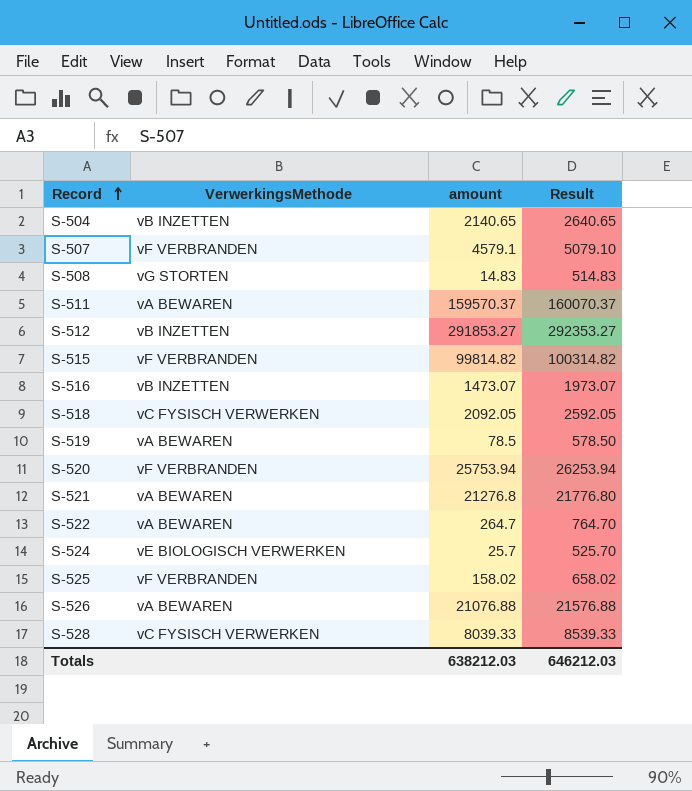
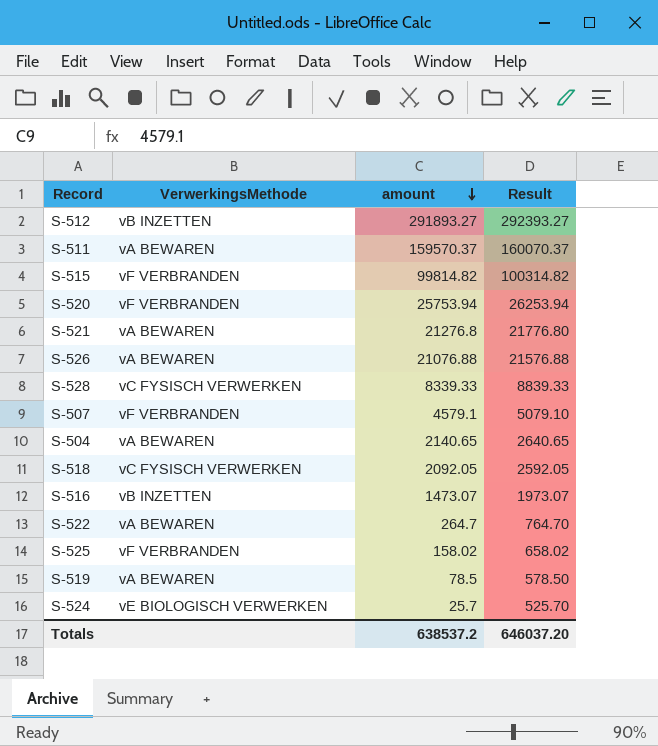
row order: Record ascending -> amount descending
row S-508: vG STORTEN | 14.83 | 514.83 -> none
S-512 | amount: 291853.27 -> 291893.27
S-512 | Result: 292353.27 -> 292393.27
S-528 | amount: 8039.33 -> 8339.33
S-528 | Result: 8539.33 -> 8839.33
S-504 | VerwerkingsMethode: vB INZETTEN -> vA BEWAREN
Totals | amount: 638212.03 -> 638537.2
Totals | Result: 646212.03 -> 646037.20

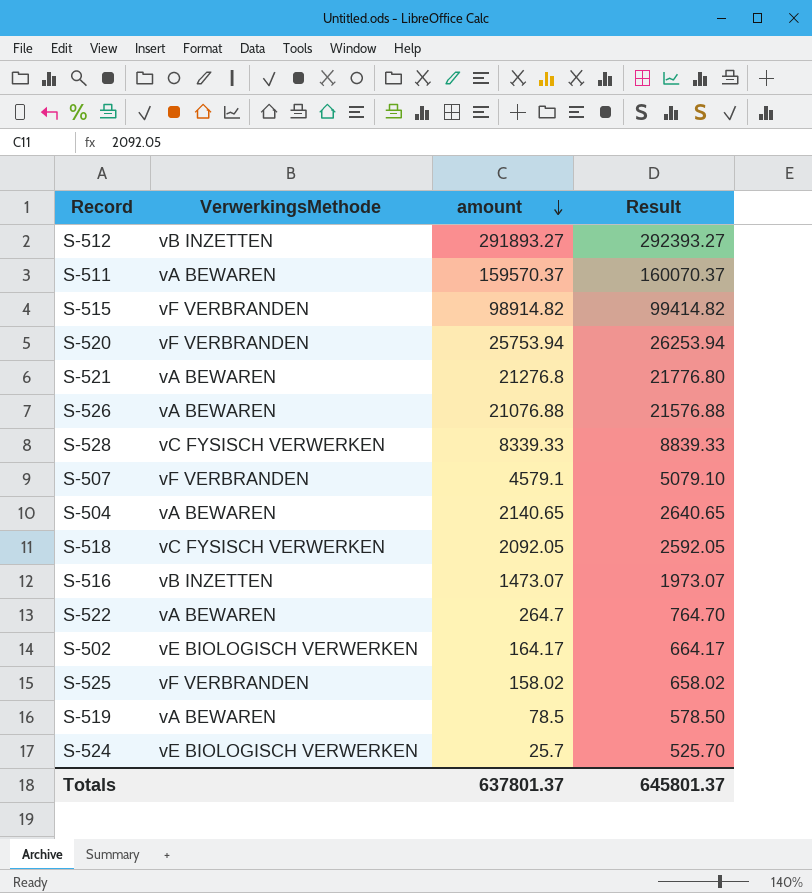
S-515 | amount: 99814.82 -> 98914.82
S-515 | Result: 100314.82 -> 99414.82
row S-502: none -> vE BIOLOGISCH VERWERKEN | 164.17 | 664.17
Totals | amount: 638537.2 -> 637801.37
Totals | Result: 646037.20 -> 645801.37

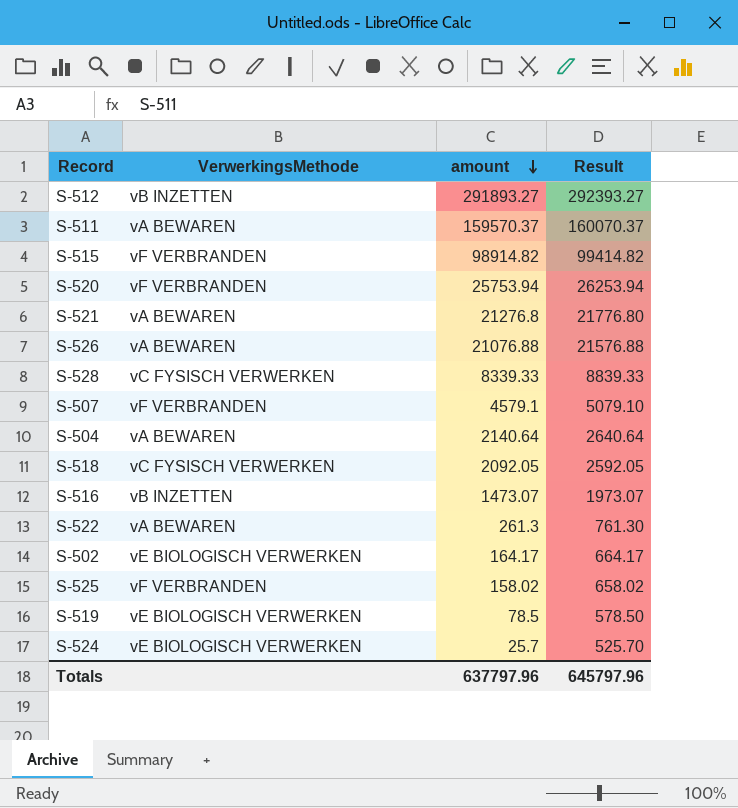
S-504 | amount: 2140.65 -> 2140.64
S-504 | Result: 2640.65 -> 2640.64
S-522 | amount: 264.7 -> 261.3
S-522 | Result: 764.70 -> 761.30
S-519 | VerwerkingsMethode: vA BEWAREN -> vE BIOLOGISCH VERWERKEN
Totals | amount: 637801.37 -> 637797.96
Totals | Result: 645801.37 -> 645797.96

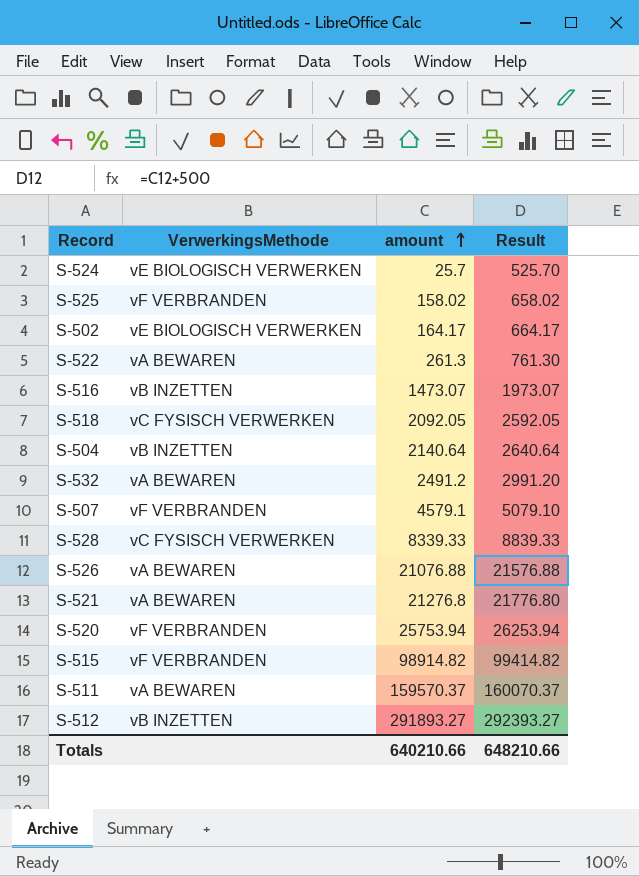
row order: amount descending -> amount ascending
row S-519: vE BIOLOGISCH VERWERKEN | 78.5 | 578.50 -> none
S-504 | VerwerkingsMethode: vA BEWAREN -> vB INZETTEN
row S-532: none -> vA BEWAREN | 2491.2 | 2991.20
Totals | amount: 637797.96 -> 640210.66
Totals | Result: 645797.96 -> 648210.66

